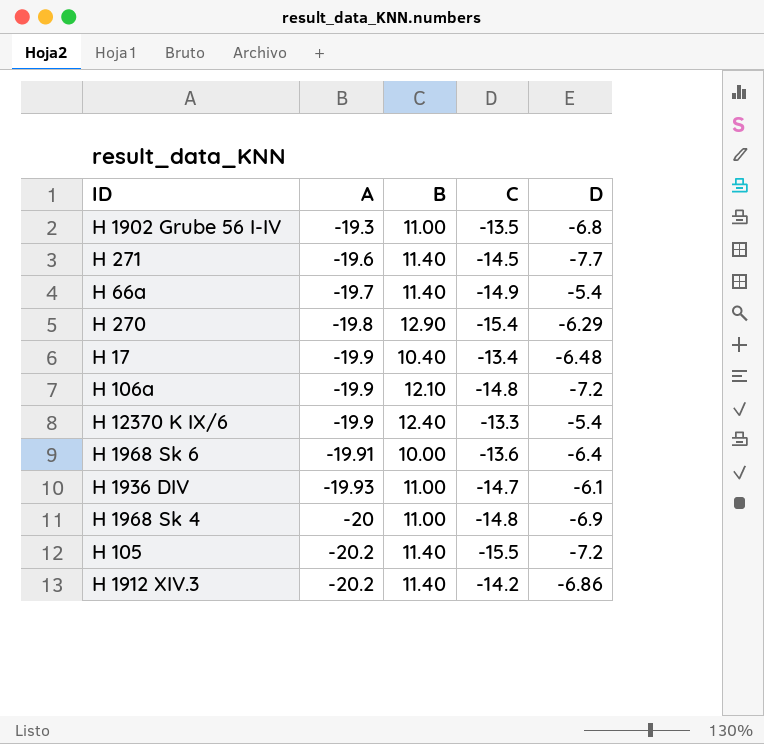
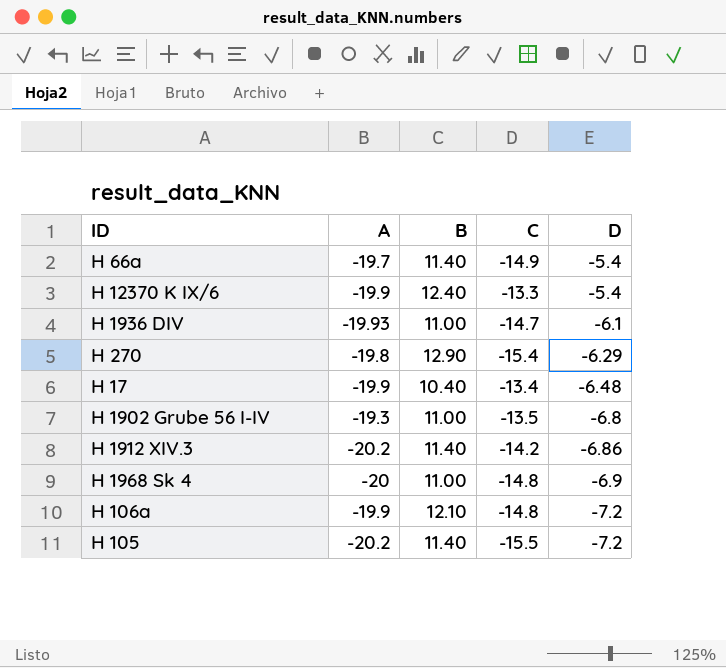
row order: A descending -> D descending
row H 271: -19.6 | 11.40 | -14.5 | -7.7 -> none
row H 1968 Sk 6: -19.91 | 10.00 | -13.6 | -6.4 -> none

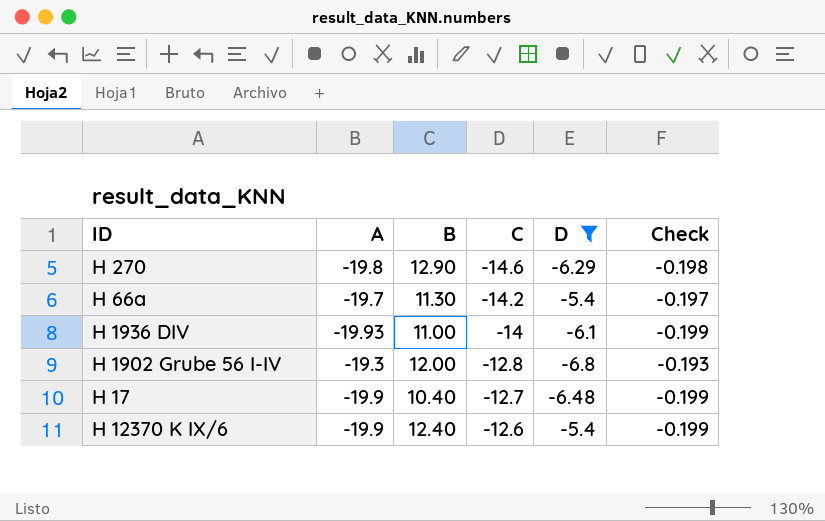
filter: none -> D >= -6.8
row order: D descending -> C ascending
column Check | formula: none -> [A] * 0.01
H 270 | C: -15.4 -> -14.6
H 66a | B: 11.40 -> 11.30
H 66a | C: -14.9 -> -14.2
H 1936 DIV | C: -14.7 -> -14
H 1902 Grube 56 I-IV | B: 11.00 -> 12.00
H 1902 Grube 56 I-IV | C: -13.5 -> -12.8
H 17 | C: -13.4 -> -12.7
H 12370 K IX/6 | C: -13.3 -> -12.6

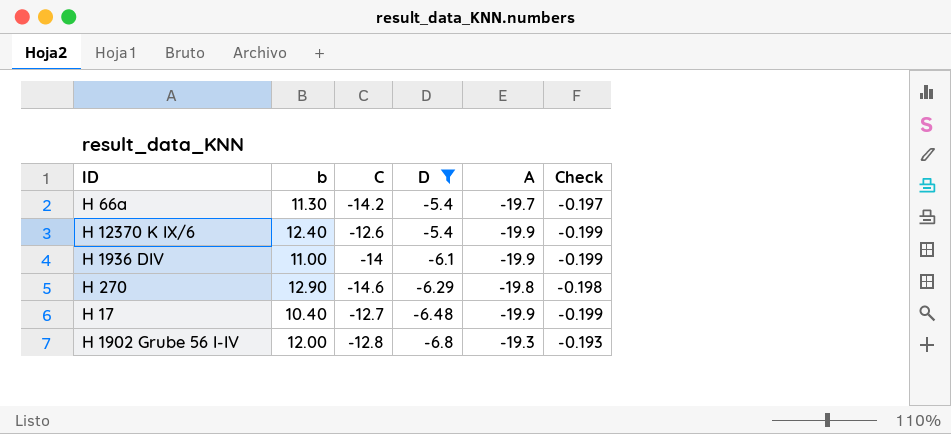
row order: C ascending -> D descending
column name: B -> b
column A | position: 2 -> 5
H 1936 DIV | A: -19.93 -> -19.9

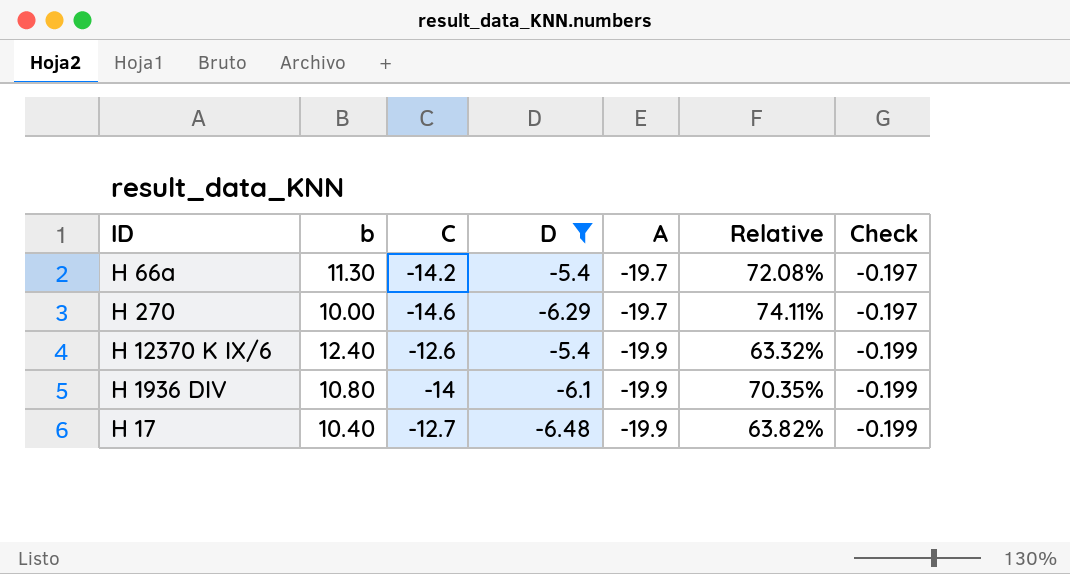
row order: D descending -> A descending
column Relative | formula: none -> [C] / [A]
row H 1902 Grube 56 I-IV: 12.00 | -12.8 | -6.8 | -19.3 | -0.193 -> none
H 270 | b: 12.90 -> 10.00
H 270 | A: -19.8 -> -19.7
H 270 | Check: -0.198 -> -0.197
H 1936 DIV | b: 11.00 -> 10.80

